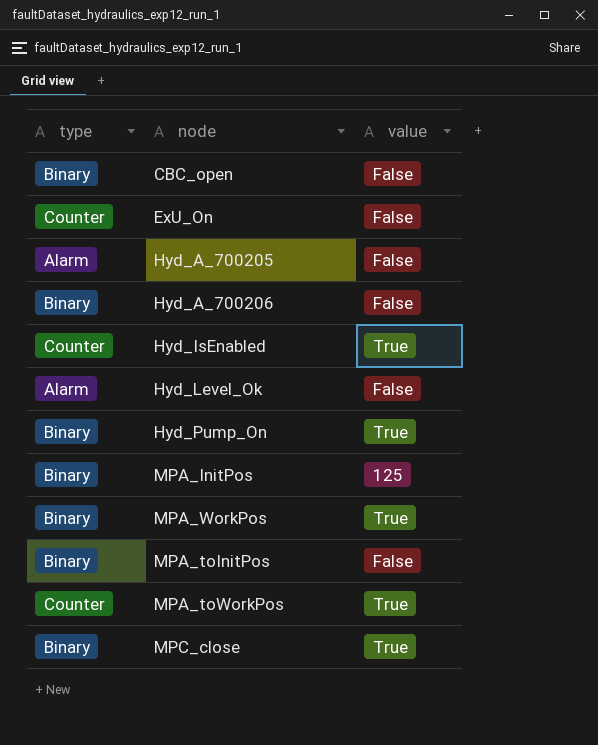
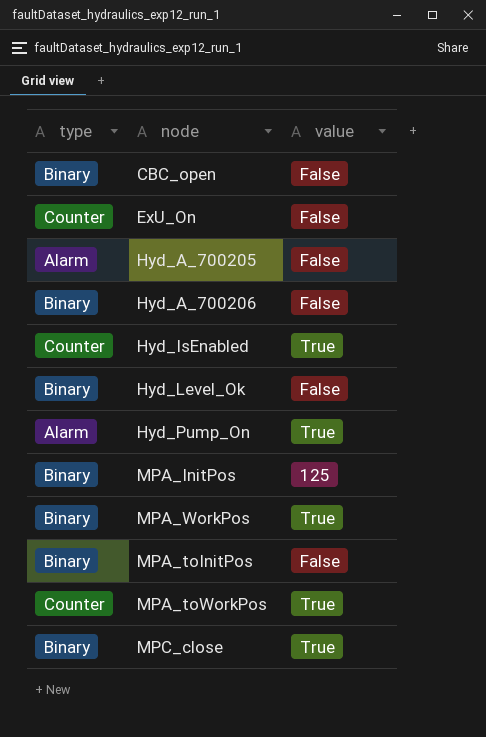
Hyd_Level_Ok | type: Alarm -> Binary
Hyd_Pump_On | type: Binary -> Alarm

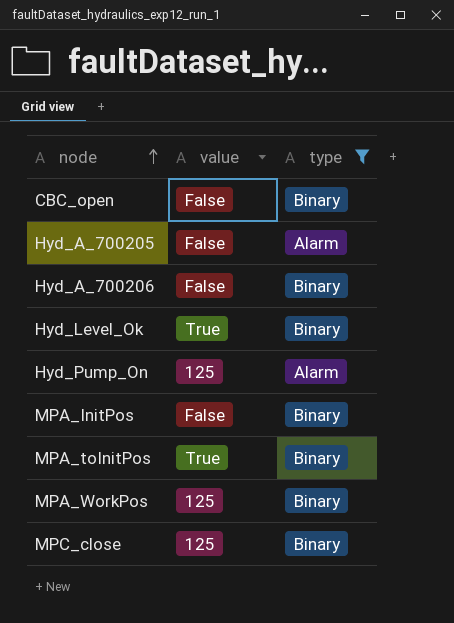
filter: none -> type != Counter
row order: none -> node ascending
column type | position: 1 -> 3
Hyd_Level_Ok | value: False -> True
Hyd_Pump_On | value: True -> 125
MPA_InitPos | value: 125 -> False
MPA_toInitPos | value: False -> True
MPA_WorkPos | value: True -> 125
MPC_close | value: True -> 125

